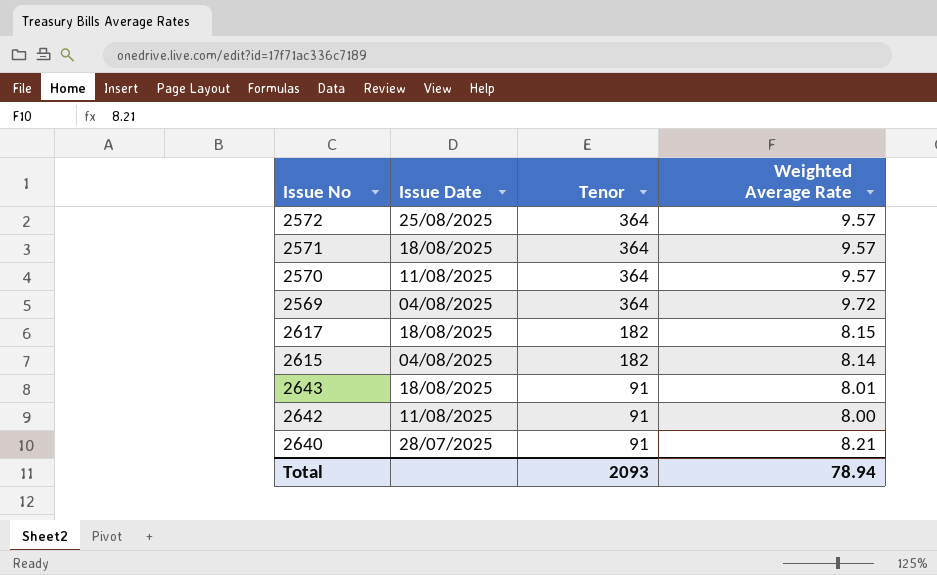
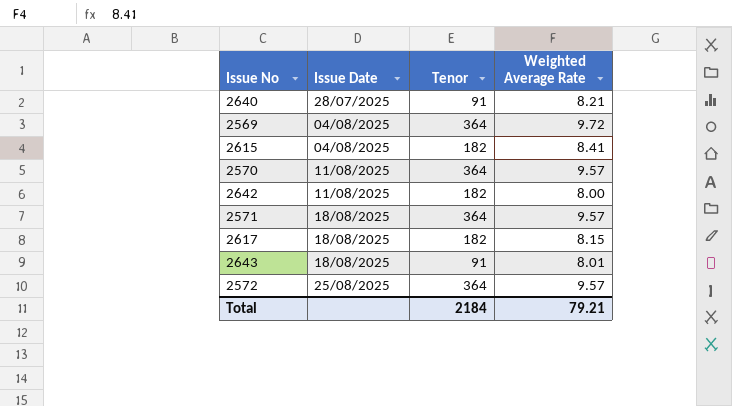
row order: Tenor descending -> Issue Date ascending
2615 | Weighted Average Rate: 8.14 -> 8.41
2642 | Tenor: 91 -> 182
Total | Tenor: 2093 -> 2184
Total | Weighted Average Rate: 78.94 -> 79.21

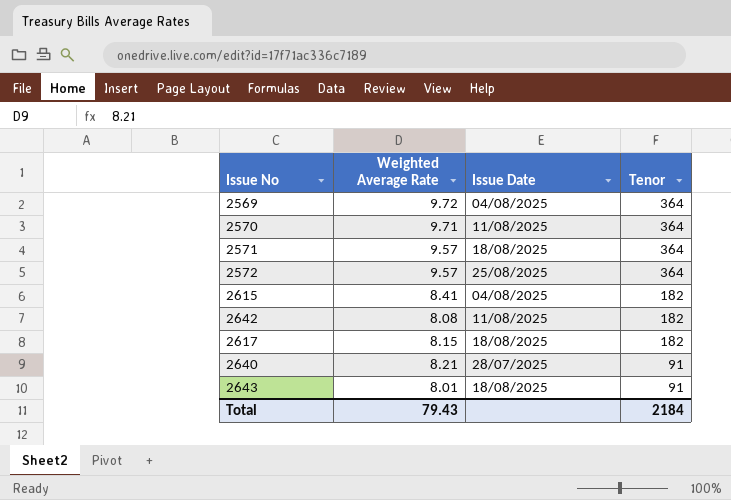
row order: Issue Date ascending -> Tenor descending
column Weighted Average Rate | position: 4 -> 2
2570 | Weighted Average Rate: 9.57 -> 9.71
2642 | Weighted Average Rate: 8.00 -> 8.08
Total | Weighted Average Rate: 79.21 -> 79.43

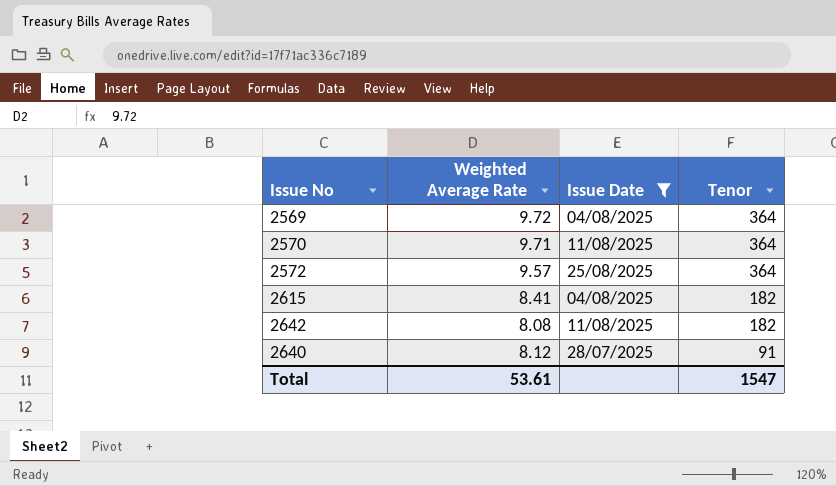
filter: none -> Issue Date != 18/08/2025
2640 | Weighted Average Rate: 8.21 -> 8.12
Total | Weighted Average Rate: 79.43 -> 53.61
Total | Tenor: 2184 -> 1547

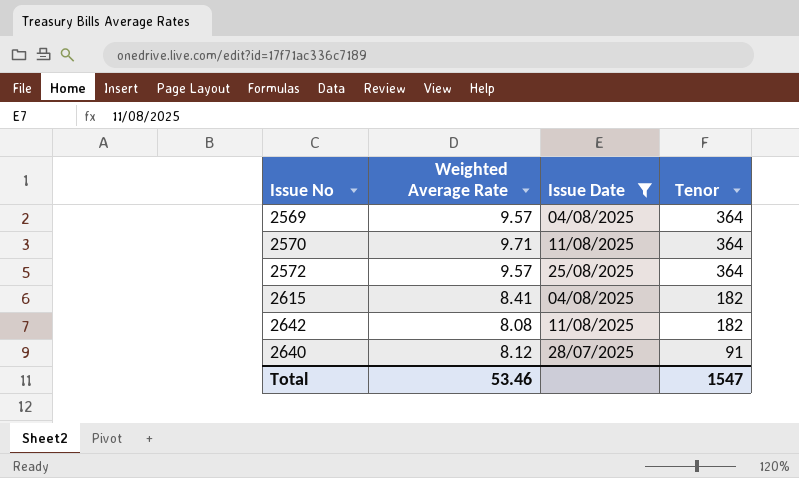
2569 | Weighted Average Rate: 9.72 -> 9.57
Total | Weighted Average Rate: 53.61 -> 53.46

